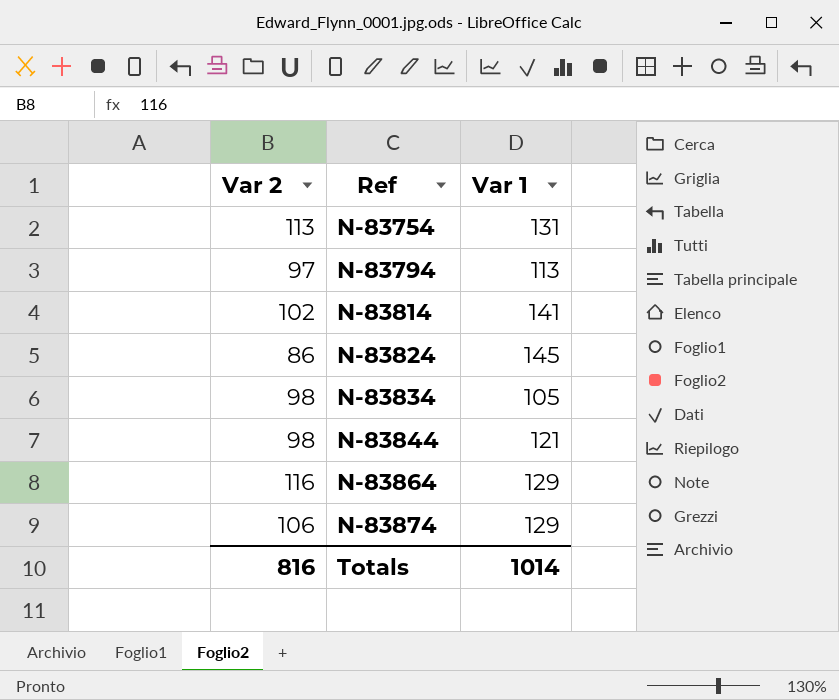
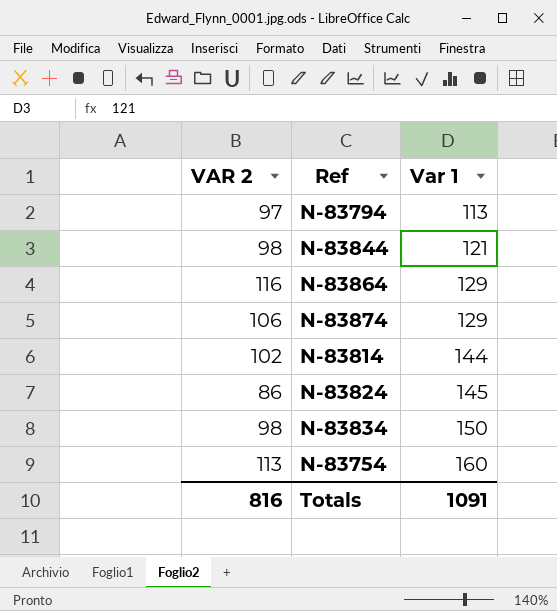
row order: Ref ascending -> Var 1 ascending
column name: Var 2 -> VAR 2
N-83814 | Var 1: 141 -> 144
N-83834 | Var 1: 105 -> 150
N-83754 | Var 1: 131 -> 160
Totals | Var 1: 1014 -> 1091

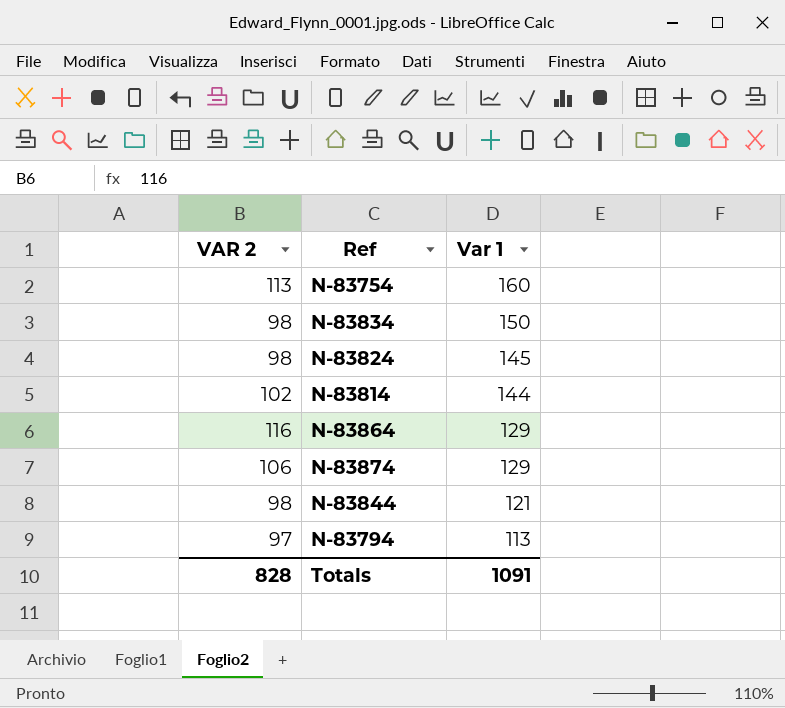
row order: Var 1 ascending -> Var 1 descending
N-83824 | VAR 2: 86 -> 98
Totals | VAR 2: 816 -> 828

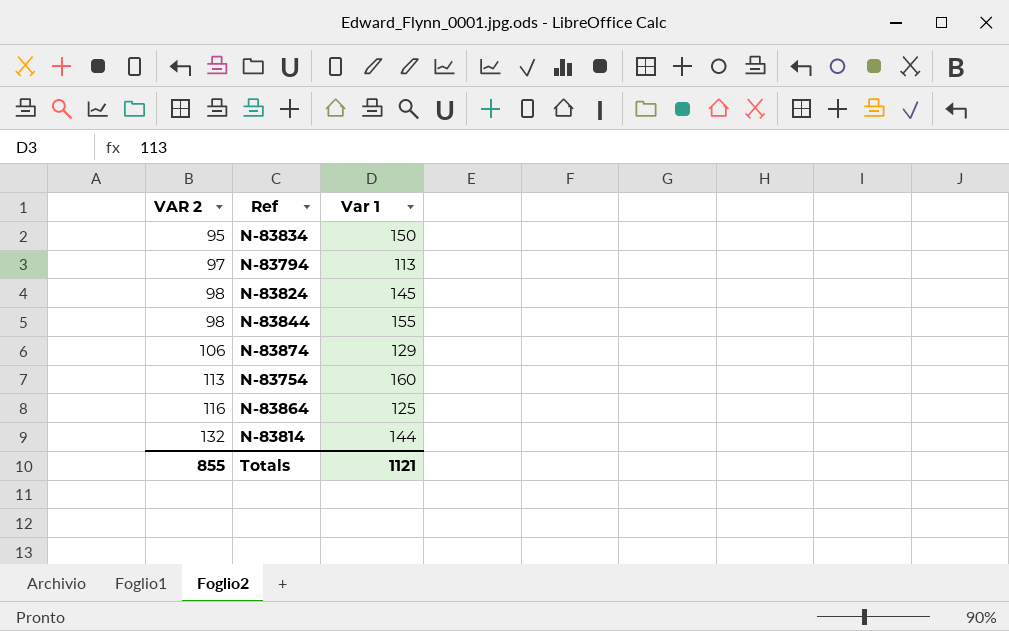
row order: Var 1 descending -> VAR 2 ascending
N-83834 | VAR 2: 98 -> 95
N-83844 | Var 1: 121 -> 155
N-83864 | Var 1: 129 -> 125
N-83814 | VAR 2: 102 -> 132
Totals | VAR 2: 828 -> 855
Totals | Var 1: 1091 -> 1121

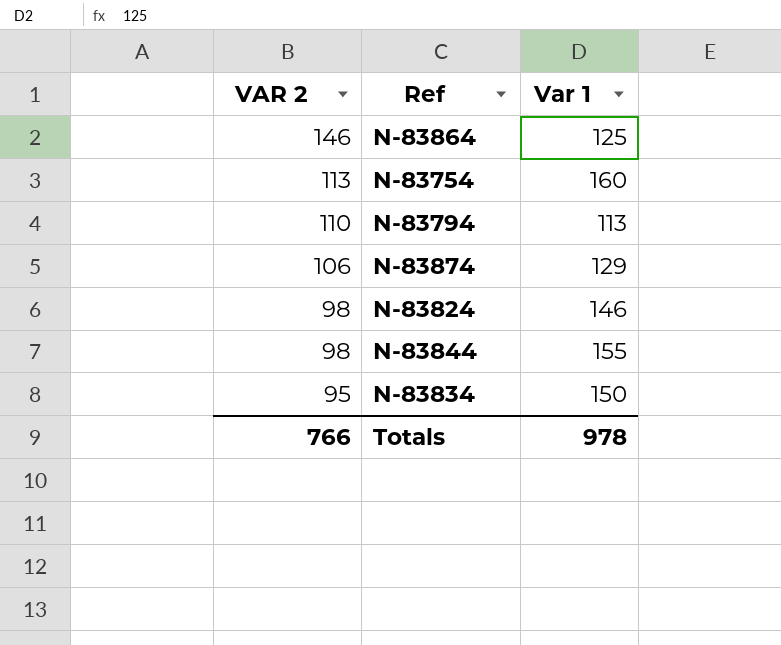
row order: VAR 2 ascending -> VAR 2 descending
row N-83814: 132 | 144 -> none
N-83864 | VAR 2: 116 -> 146
N-83794 | VAR 2: 97 -> 110
N-83824 | Var 1: 145 -> 146
Totals | VAR 2: 855 -> 766
Totals | Var 1: 1121 -> 978

